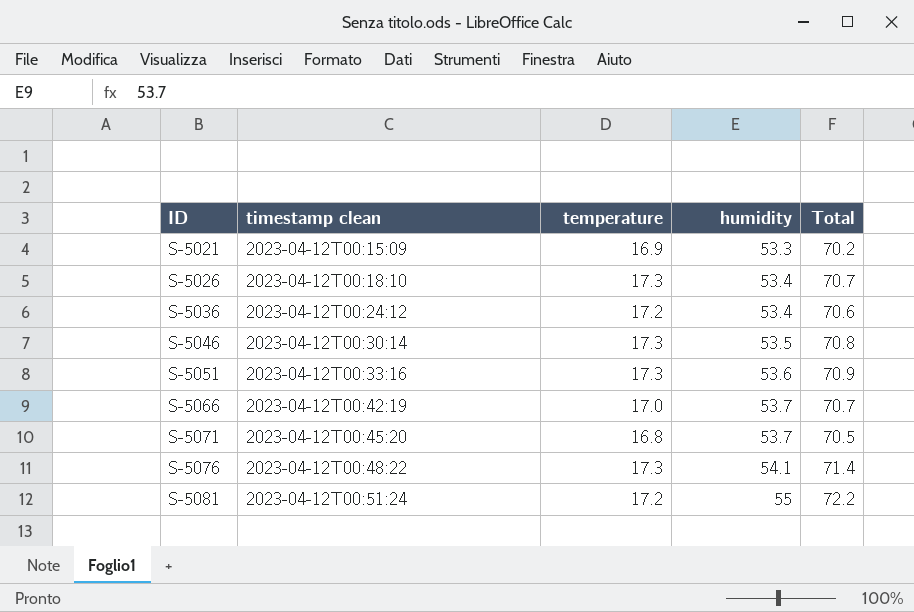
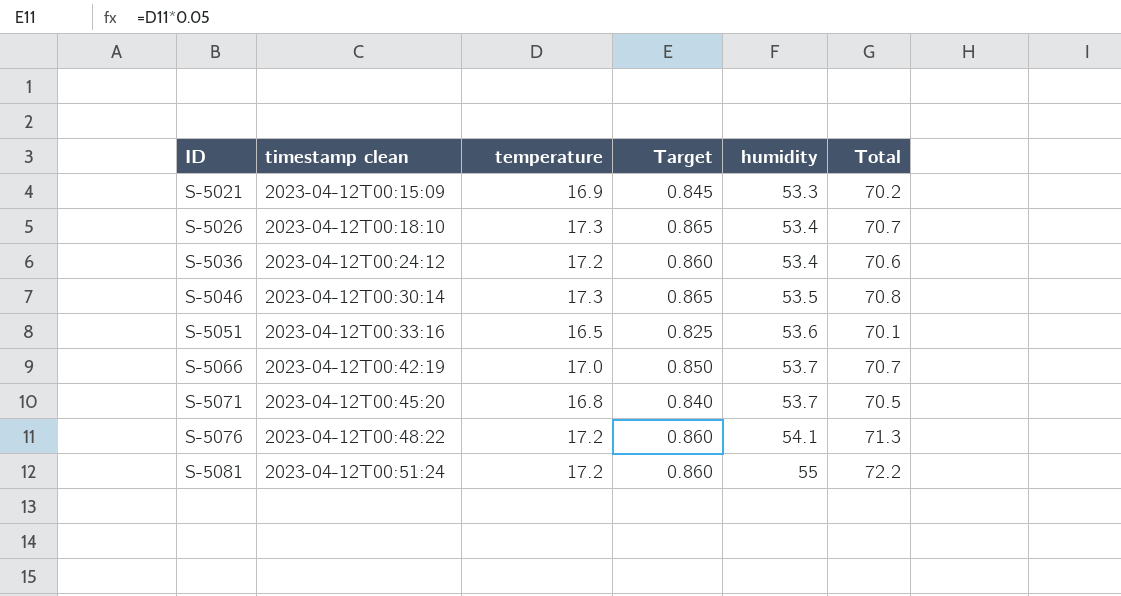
column Target | formula: none -> [temperature] * 0.05
S-5051 | temperature: 17.3 -> 16.5
S-5051 | Total: 70.9 -> 70.1
S-5076 | temperature: 17.3 -> 17.2
S-5076 | Total: 71.4 -> 71.3

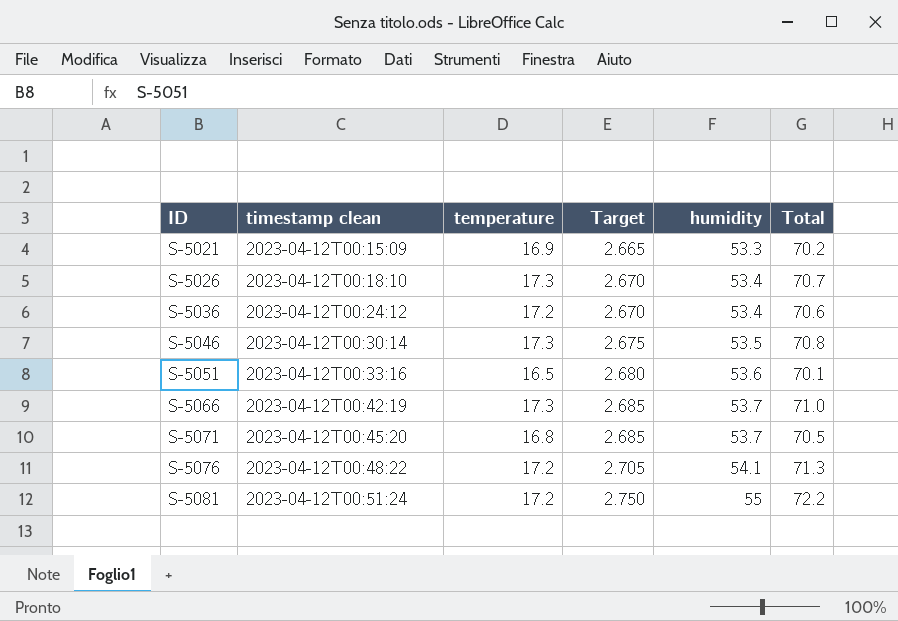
column Target | formula: [temperature] * 0.05 -> [humidity] * 0.05
S-5066 | temperature: 17.0 -> 17.3
S-5066 | Total: 70.7 -> 71.0

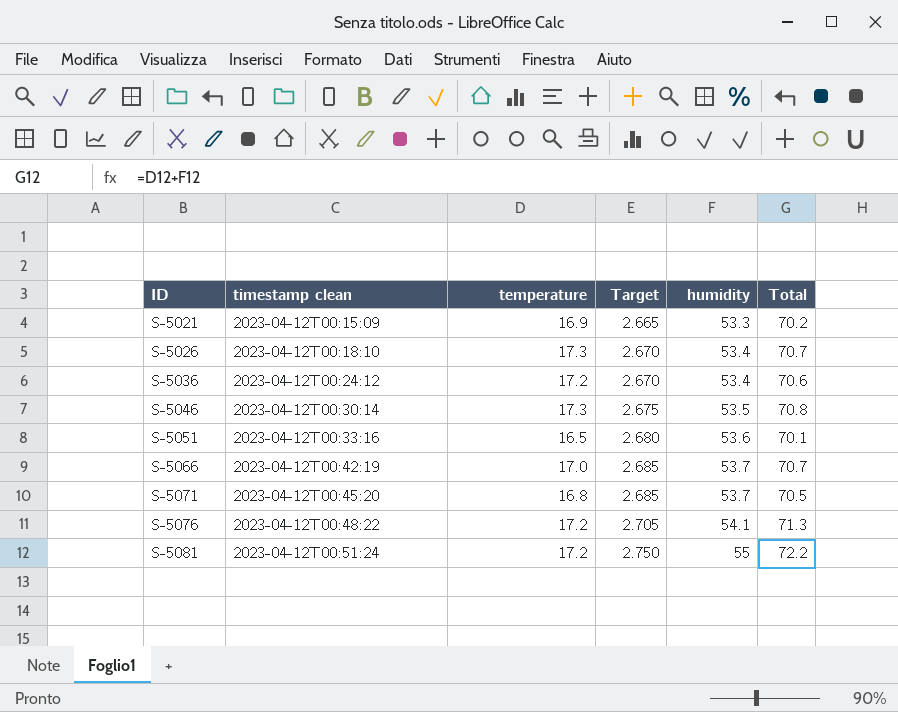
S-5066 | temperature: 17.3 -> 17.0
S-5066 | Total: 71.0 -> 70.7

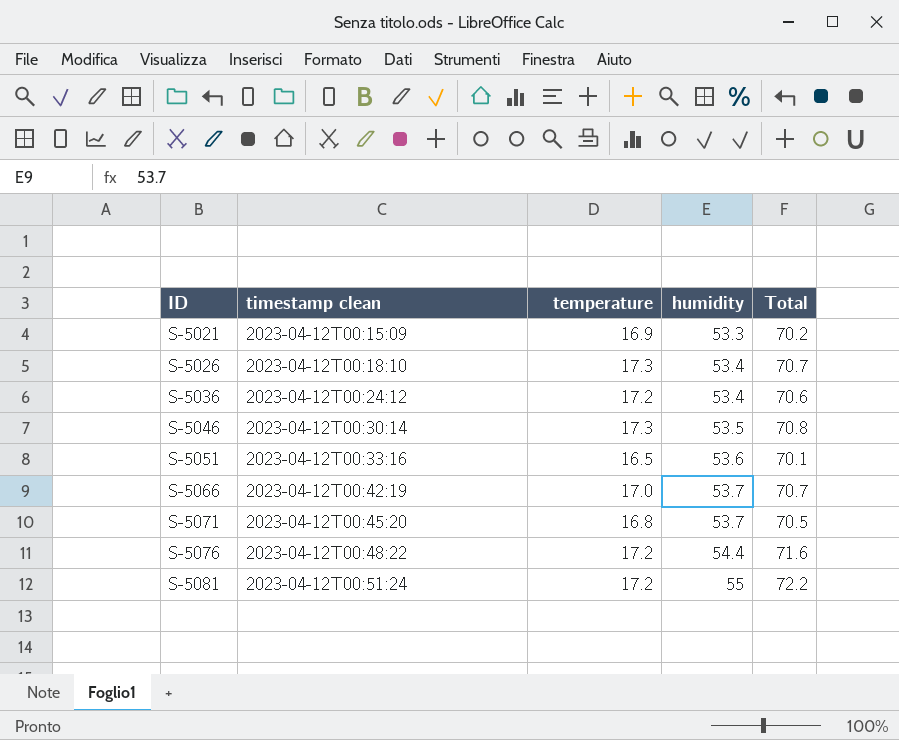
column Target | formula: [humidity] * 0.05 -> none
S-5076 | humidity: 54.1 -> 54.4
S-5076 | Total: 71.3 -> 71.6

